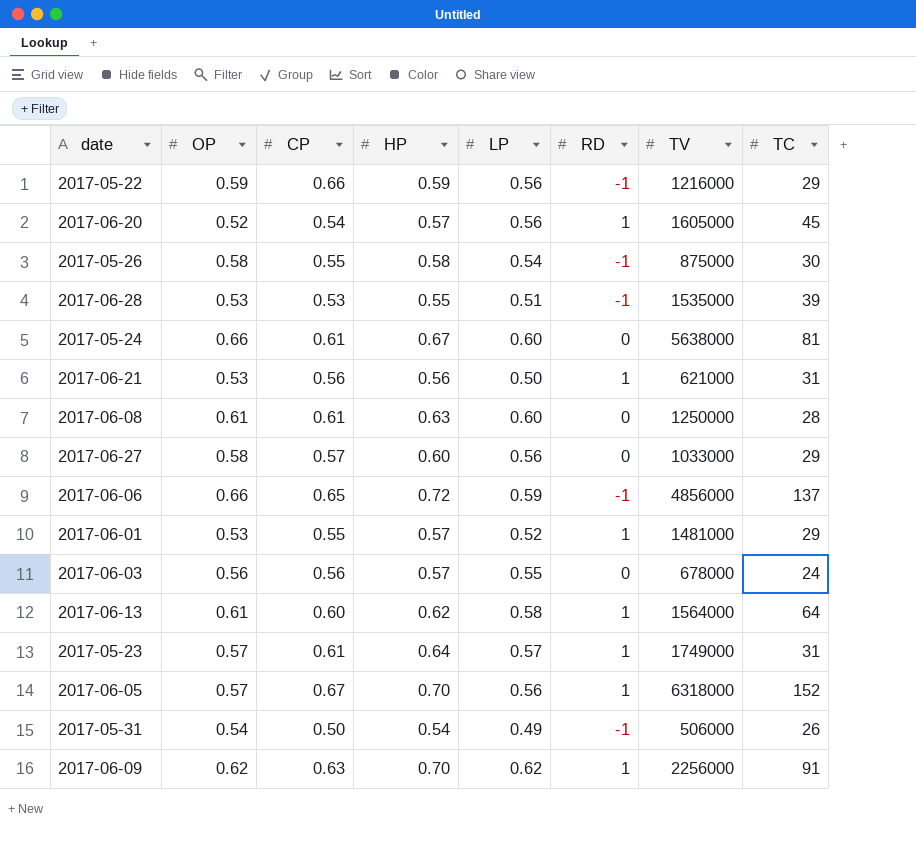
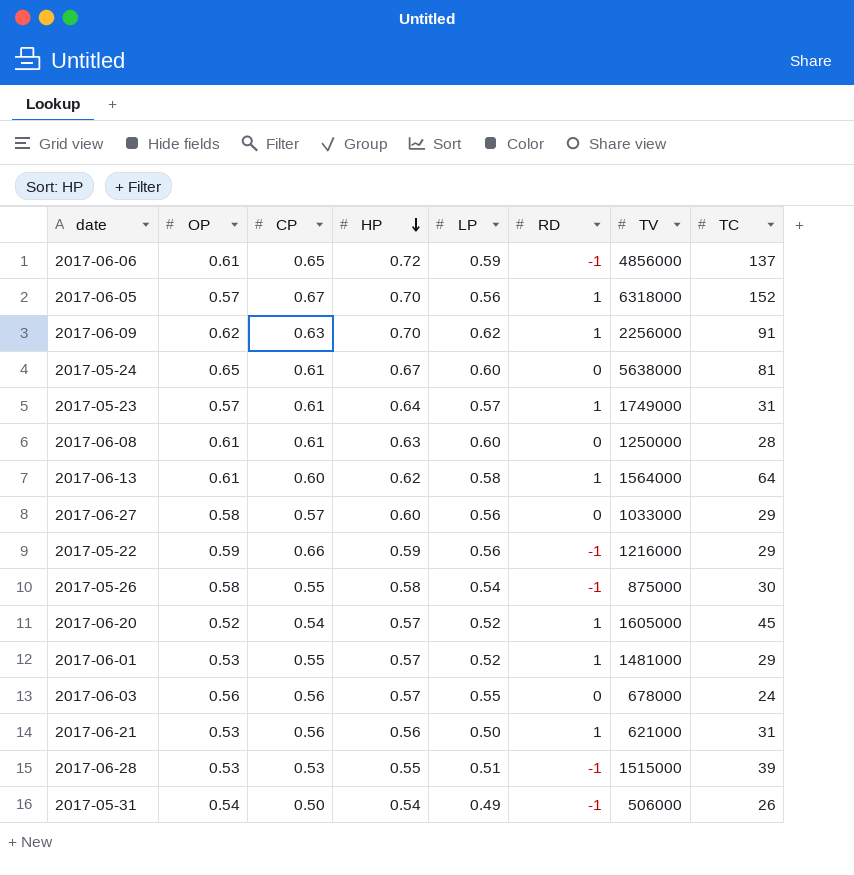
row order: none -> HP descending
2017-06-06 | OP: 0.66 -> 0.61
2017-05-24 | OP: 0.66 -> 0.65
2017-06-20 | LP: 0.56 -> 0.52
2017-06-28 | TV: 1535000 -> 1515000

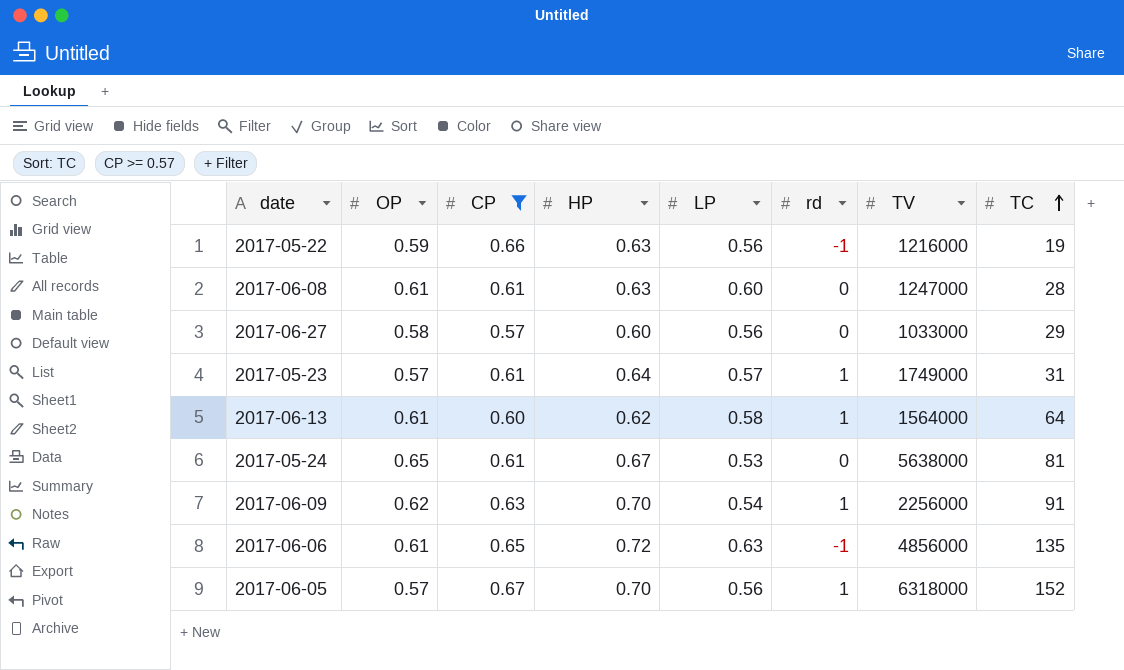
filter: none -> CP >= 0.57
row order: HP descending -> TC ascending
column name: RD -> rd
2017-05-22 | HP: 0.59 -> 0.63
2017-05-22 | TC: 29 -> 19
2017-06-08 | TV: 1250000 -> 1247000
2017-05-24 | LP: 0.60 -> 0.53
2017-06-09 | LP: 0.62 -> 0.54
2017-06-06 | LP: 0.59 -> 0.63
2017-06-06 | TC: 137 -> 135

